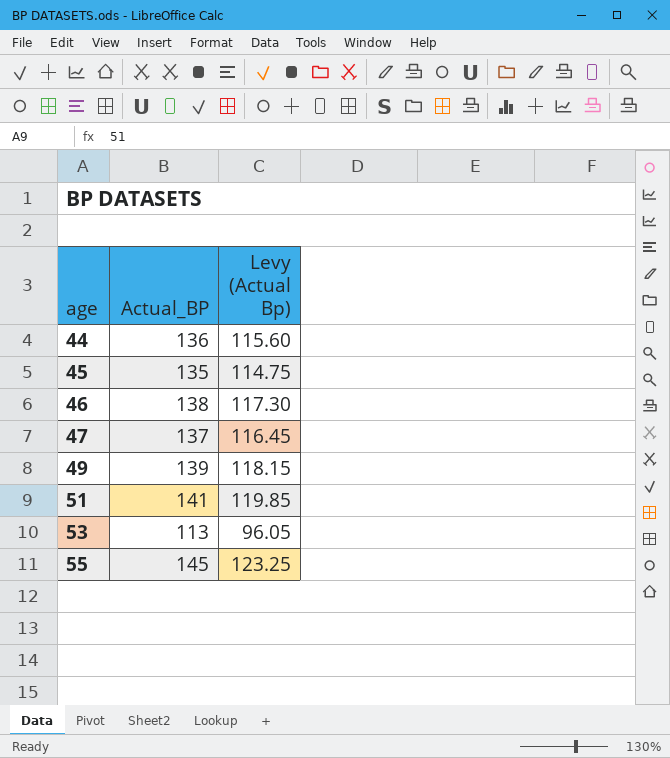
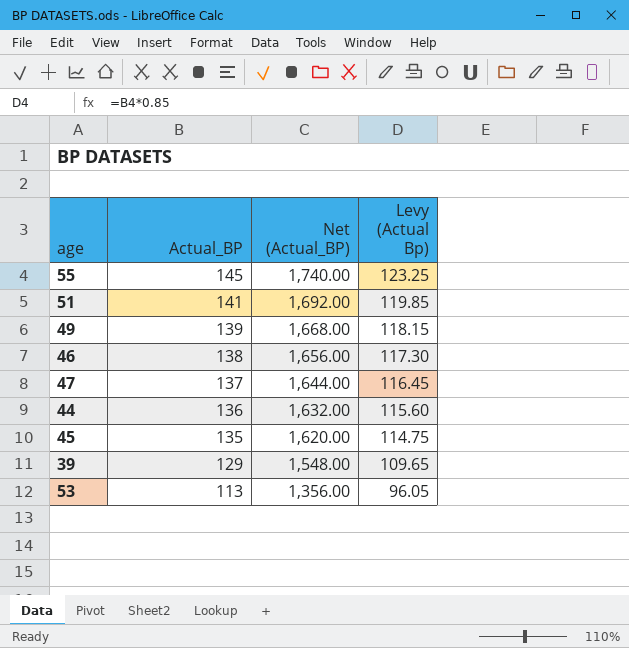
row order: age ascending -> Actual_BP descending
column Net (Actual_BP) | formula: none -> [Actual_BP] * 12
row 39: none -> 129 | 1,548.00 | 109.65

